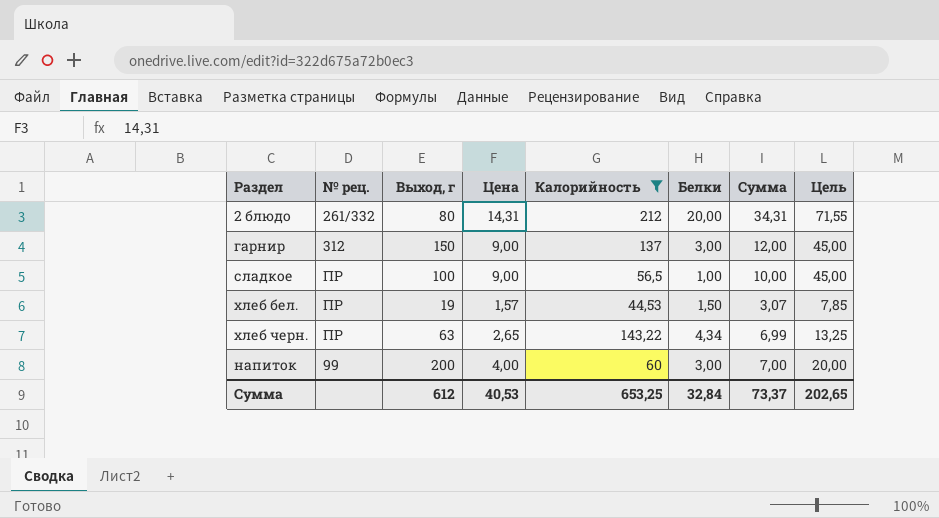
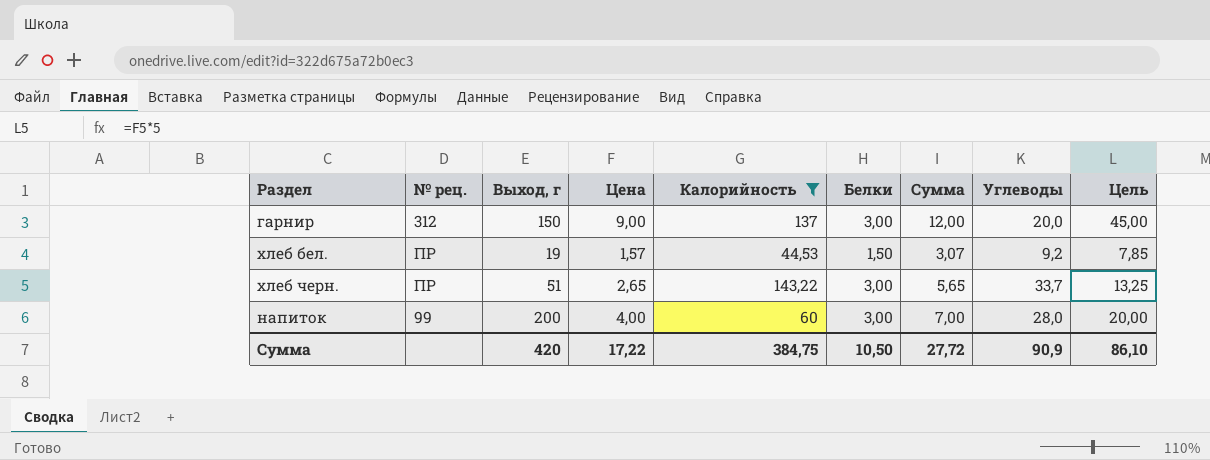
column Углеводы | position: none -> 8
row 2 блюдо: 261/332 | 80 | 14,31 | 212 | 20,00 | 34,31 | 71,55 -> none
row сладкое: ПР | 100 | 9,00 | 56,5 | 1,00 | 10,00 | 45,00 -> none
хлеб черн. | Выход, г: 63 -> 51
хлеб черн. | Белки: 4,34 -> 3,00
хлеб черн. | Сумма: 6,99 -> 5,65
Сумма | Выход, г: 612 -> 420
Сумма | Цена: 40,53 -> 17,22
Сумма | Калорийность: 653,25 -> 384,75
Сумма | Белки: 32,84 -> 10,50
Сумма | Сумма: 73,37 -> 27,72
Сумма | Цель: 202,65 -> 86,10

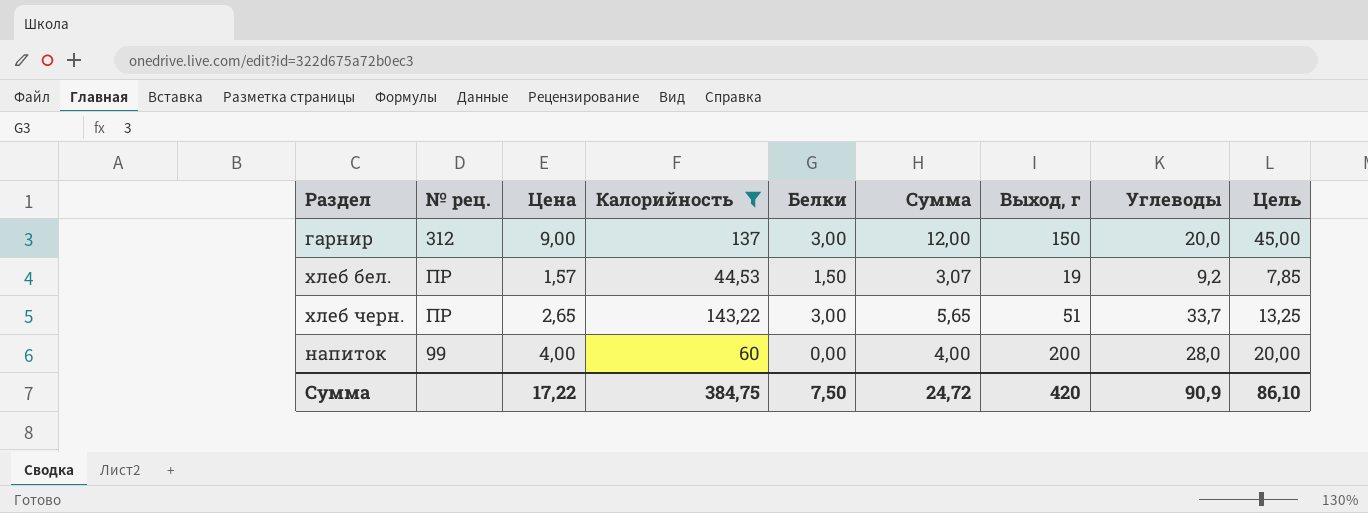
column Выход, г | position: 3 -> 7
напиток | Белки: 3,00 -> 0,00
напиток | Сумма: 7,00 -> 4,00
Сумма | Белки: 10,50 -> 7,50
Сумма | Сумма: 27,72 -> 24,72

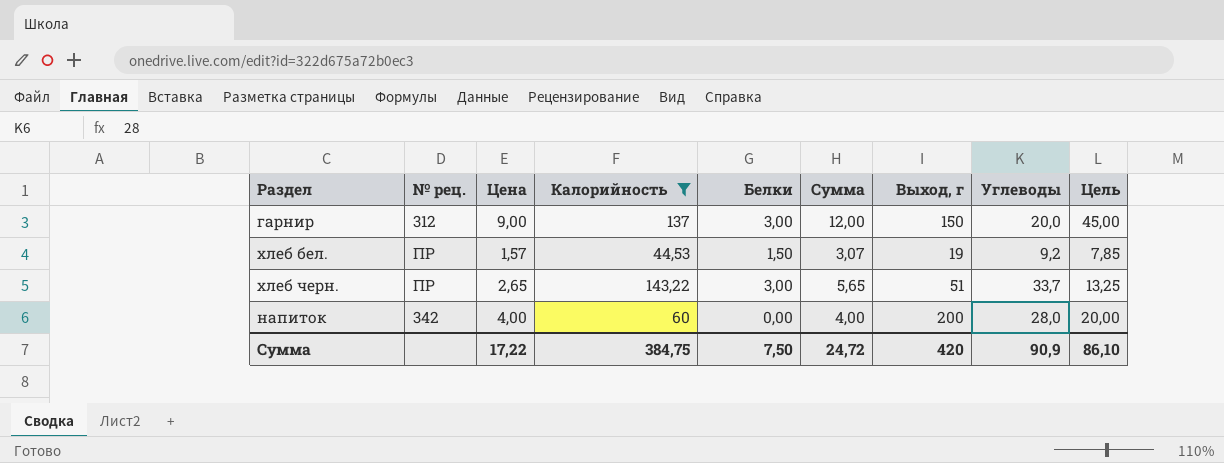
напиток | № рец.: 99 -> 342

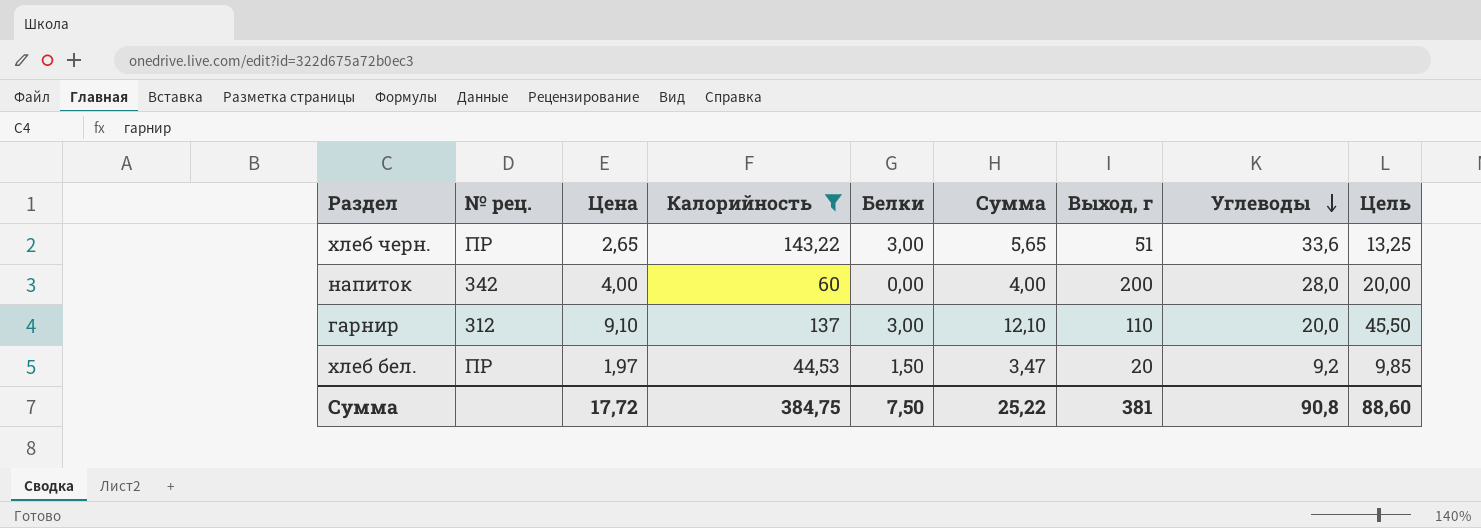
row order: none -> Углеводы descending
хлеб черн. | Углеводы: 33,7 -> 33,6
гарнир | Цена: 9,00 -> 9,10
гарнир | Сумма: 12,00 -> 12,10
гарнир | Выход, г: 150 -> 110
гарнир | Цель: 45,00 -> 45,50
хлеб бел. | Цена: 1,57 -> 1,97
хлеб бел. | Сумма: 3,07 -> 3,47
хлеб бел. | Выход, г: 19 -> 20
хлеб бел. | Цель: 7,85 -> 9,85
Сумма | Цена: 17,22 -> 17,72
Сумма | Сумма: 24,72 -> 25,22
Сумма | Выход, г: 420 -> 381
Сумма | Углеводы: 90,9 -> 90,8
Сумма | Цель: 86,10 -> 88,60

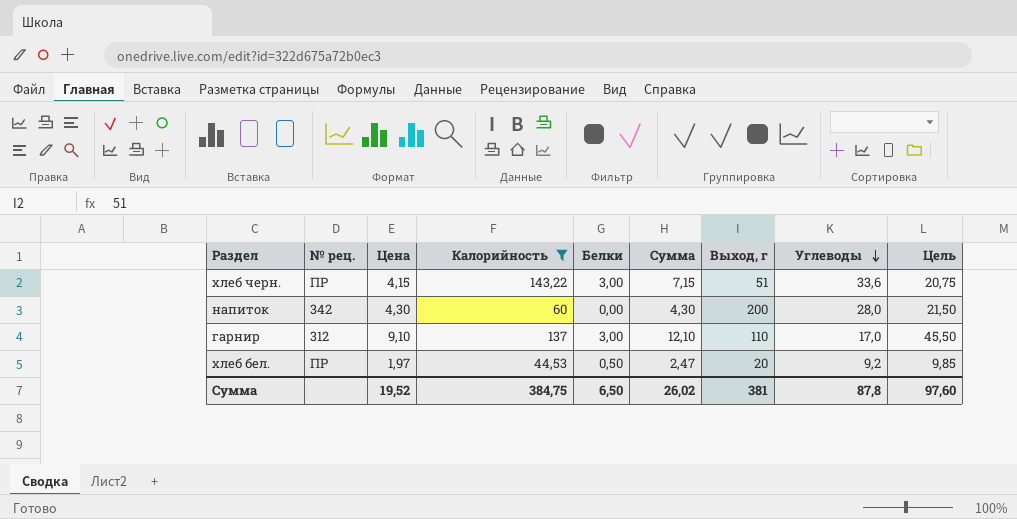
хлеб черн. | Цена: 2,65 -> 4,15
хлеб черн. | Сумма: 5,65 -> 7,15
хлеб черн. | Цель: 13,25 -> 20,75
напиток | Цена: 4,00 -> 4,30
напиток | Сумма: 4,00 -> 4,30
напиток | Цель: 20,00 -> 21,50
гарнир | Углеводы: 20,0 -> 17,0
хлеб бел. | Белки: 1,50 -> 0,50
хлеб бел. | Сумма: 3,47 -> 2,47
Сумма | Цена: 17,72 -> 19,52
Сумма | Белки: 7,50 -> 6,50
Сумма | Сумма: 25,22 -> 26,02
Сумма | Углеводы: 90,8 -> 87,8
Сумма | Цель: 88,60 -> 97,60

